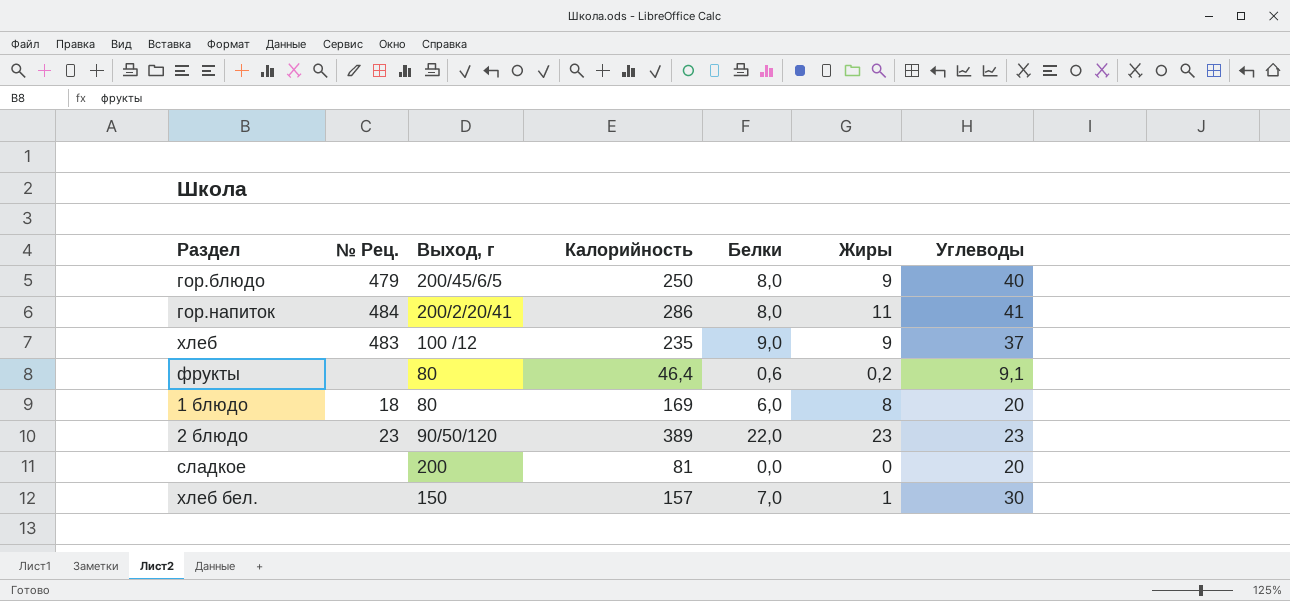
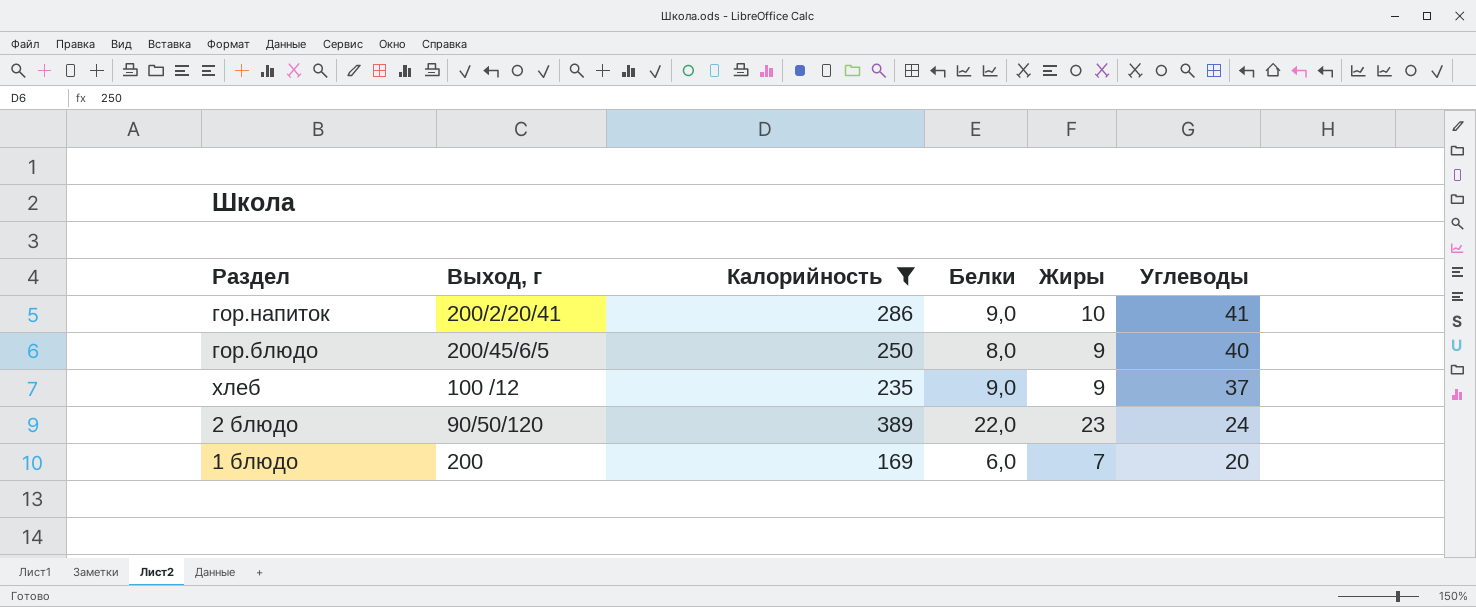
filter: none -> Калорийность >= 169
row order: none -> Углеводы descending
column № Рец. | position: 2 -> none
гор.напиток | Белки: 8,0 -> 9,0
гор.напиток | Жиры: 11 -> 10
2 блюдо | Углеводы: 23 -> 24
1 блюдо | Выход, г: 80 -> 200
1 блюдо | Жиры: 8 -> 7

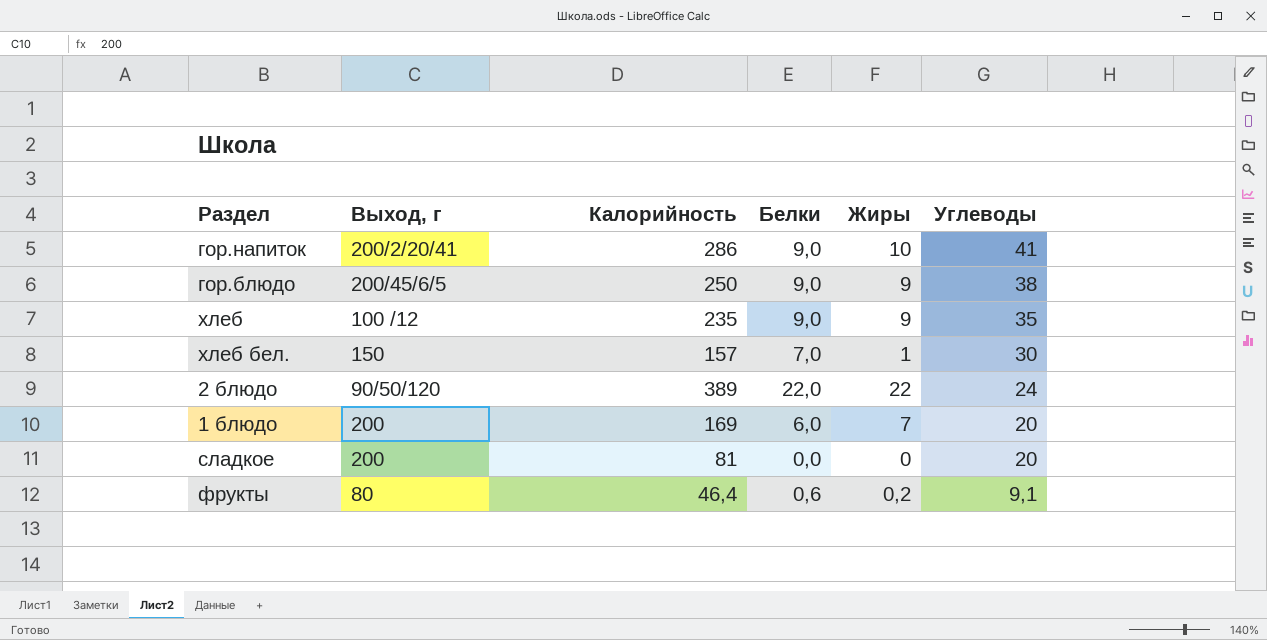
filter: Калорийность >= 169 -> none
гор.блюдо | Белки: 8,0 -> 9,0
гор.блюдо | Углеводы: 40 -> 38
хлеб | Углеводы: 37 -> 35
2 блюдо | Жиры: 23 -> 22

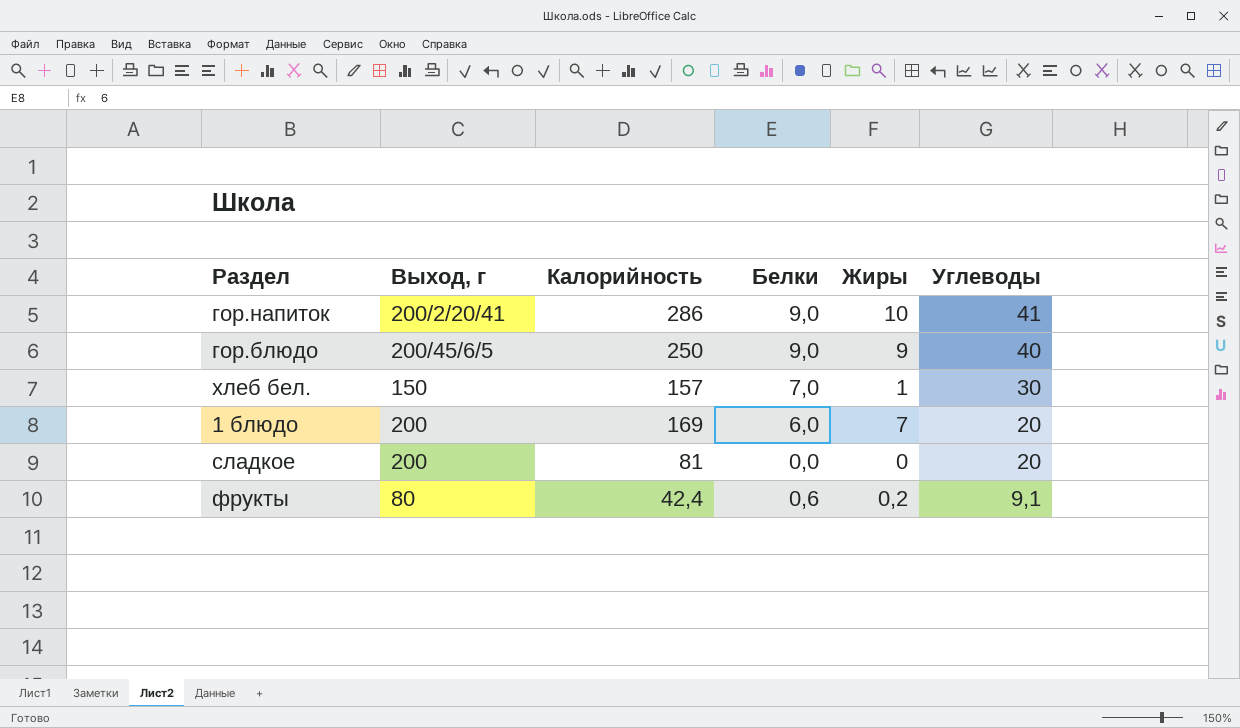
row хлеб: 100 /12 | 235 | 9,0 | 9 | 35 -> none
row 2 блюдо: 90/50/120 | 389 | 22,0 | 22 | 24 -> none
гор.блюдо | Углеводы: 38 -> 40
фрукты | Калорийность: 46,4 -> 42,4

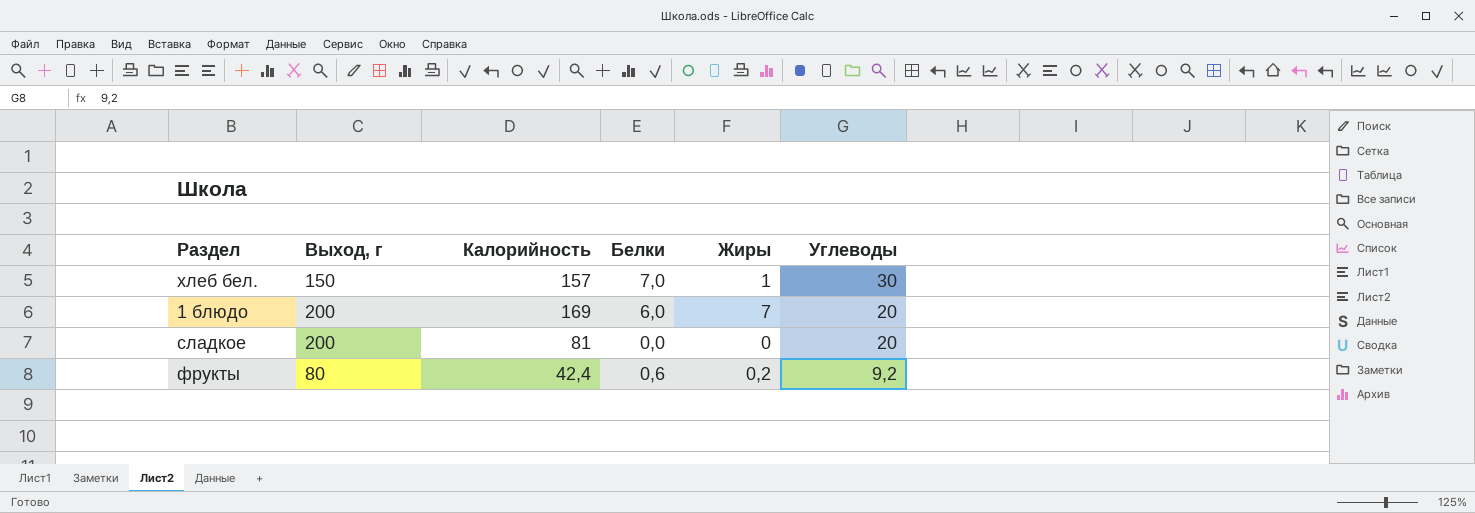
row гор.напиток: 200/2/20/41 | 286 | 9,0 | 10 | 41 -> none
row гор.блюдо: 200/45/6/5 | 250 | 9,0 | 9 | 40 -> none
фрукты | Углеводы: 9,1 -> 9,2

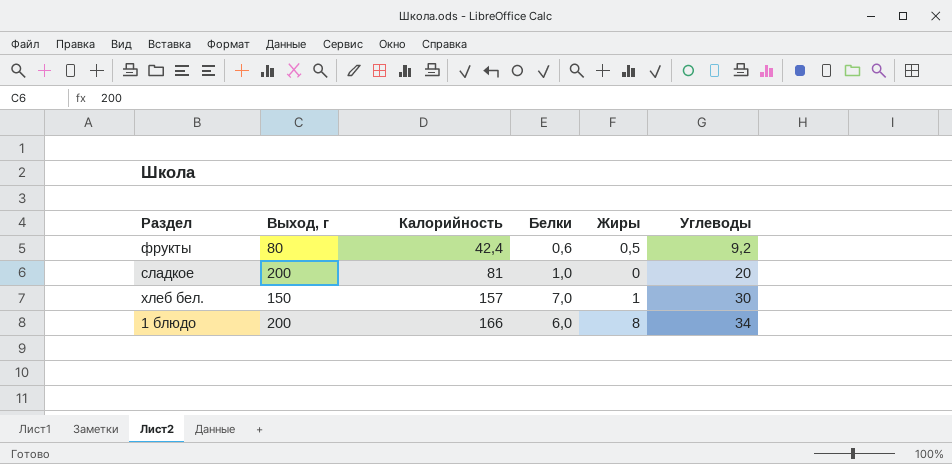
row order: Углеводы descending -> Калорийность ascending
фрукты | Жиры: 0,2 -> 0,5
сладкое | Белки: 0,0 -> 1,0
1 блюдо | Калорийность: 169 -> 166
1 блюдо | Жиры: 7 -> 8
1 блюдо | Углеводы: 20 -> 34

